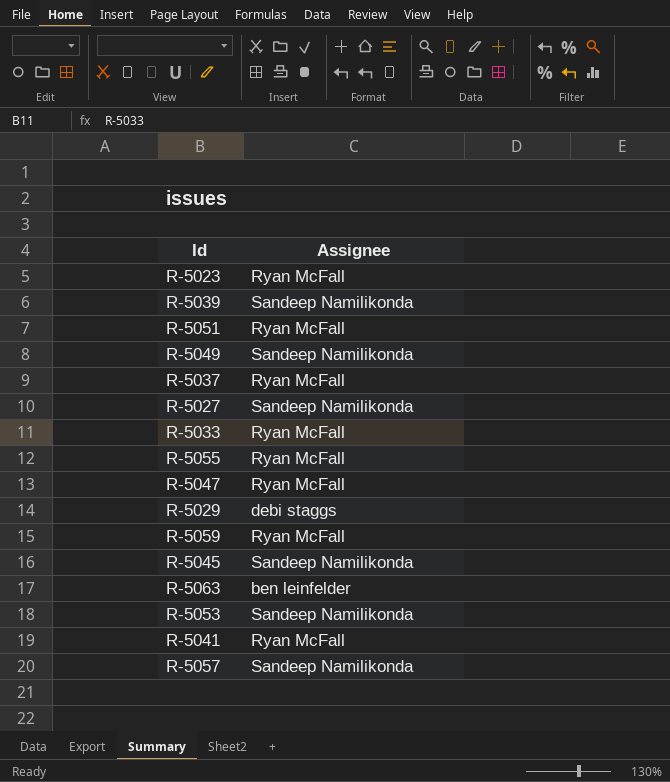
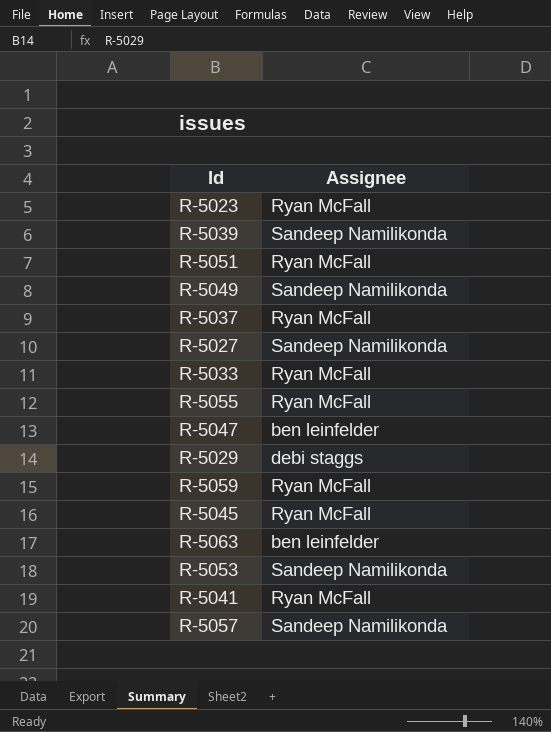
R-5047 | Assignee: Ryan McFall -> ben leinfelder
R-5045 | Assignee: Sandeep Namilikonda -> Ryan McFall

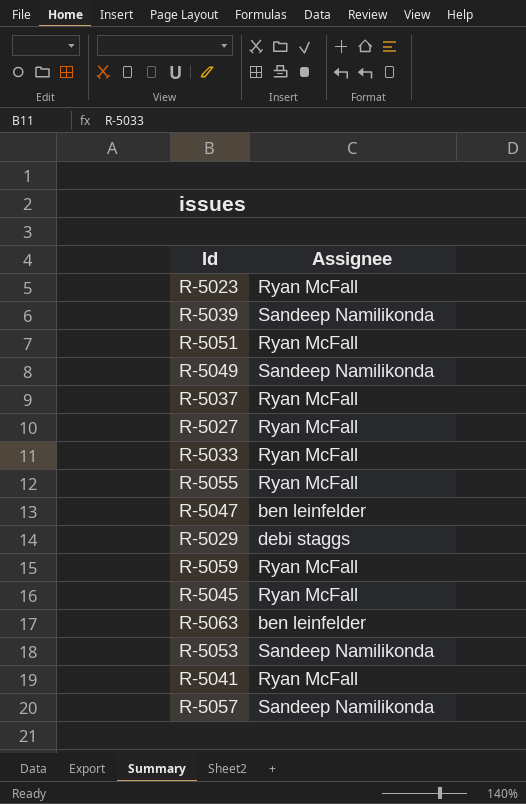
R-5027 | Assignee: Sandeep Namilikonda -> Ryan McFall

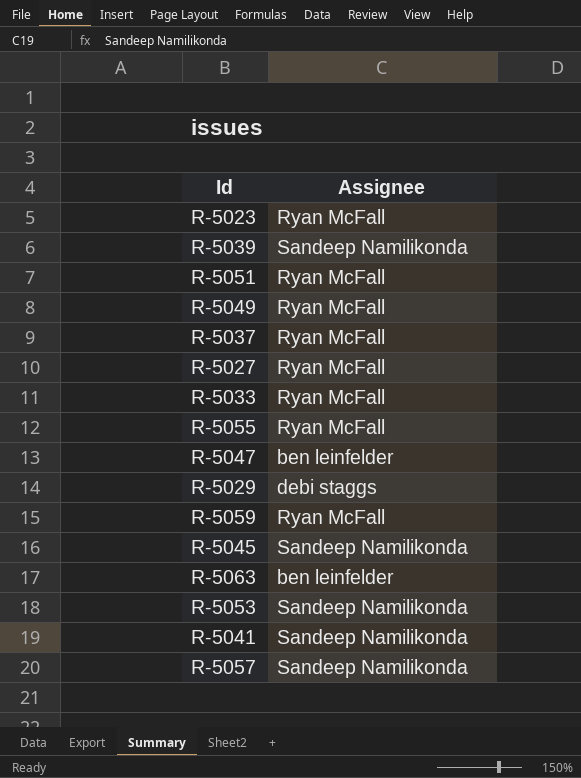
R-5049 | Assignee: Sandeep Namilikonda -> Ryan McFall
R-5045 | Assignee: Ryan McFall -> Sandeep Namilikonda
R-5041 | Assignee: Ryan McFall -> Sandeep Namilikonda

